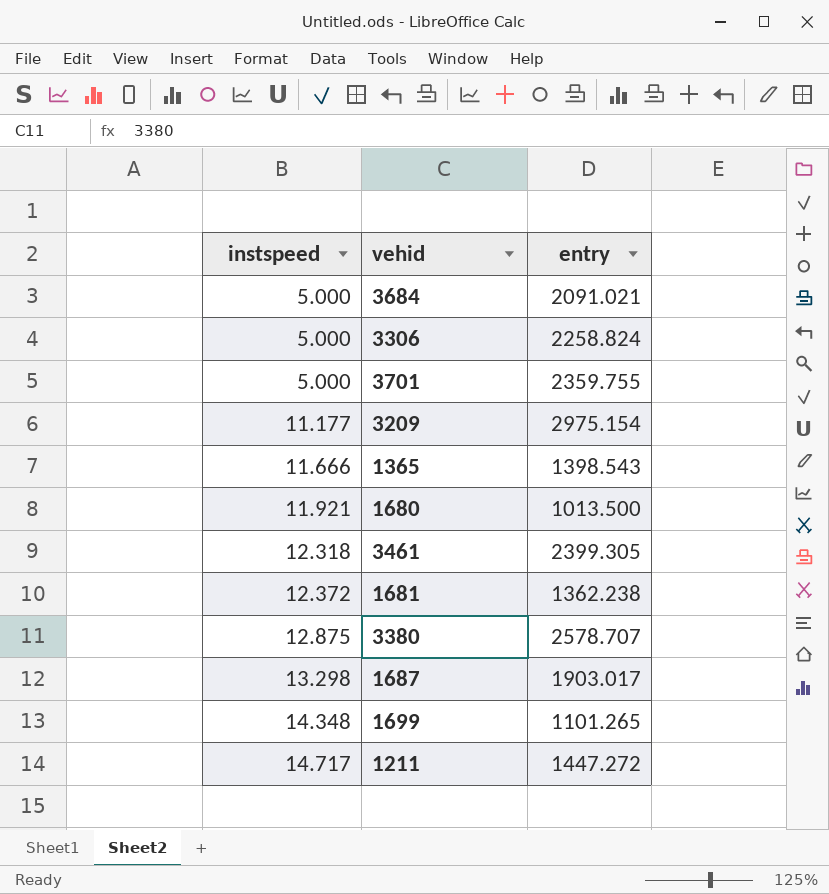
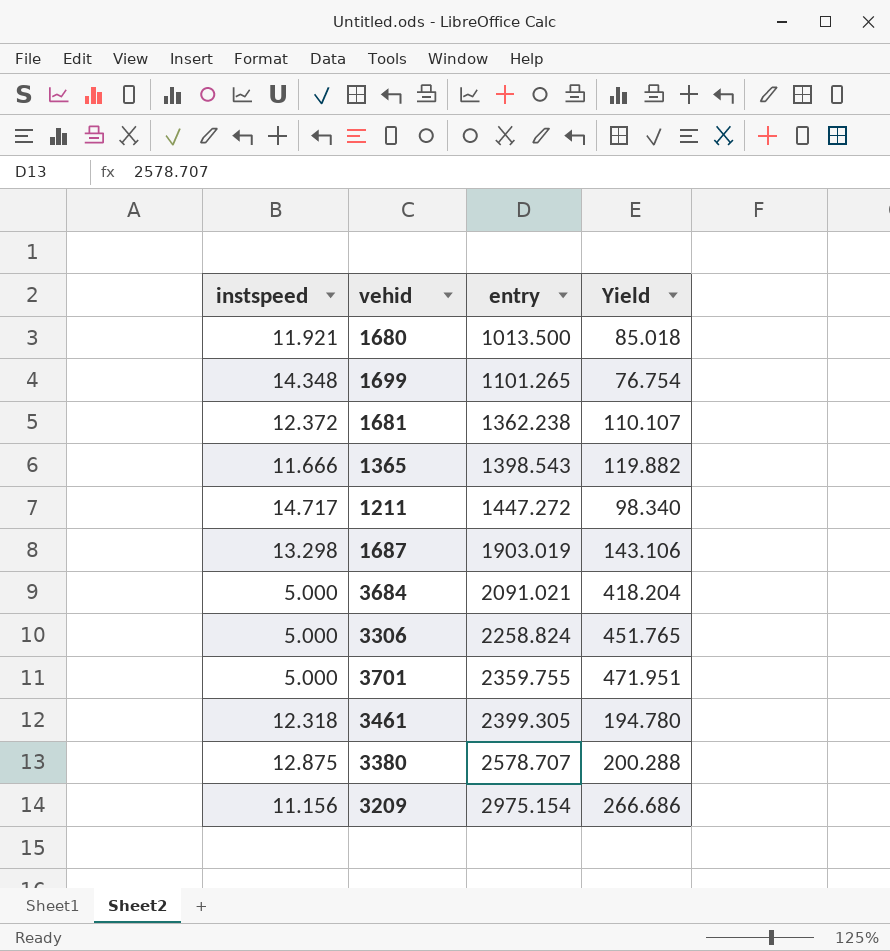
row order: instspeed ascending -> entry ascending
column Yield | formula: none -> [entry] / [instspeed]
1687 | entry: 1903.017 -> 1903.019
3209 | instspeed: 11.177 -> 11.156

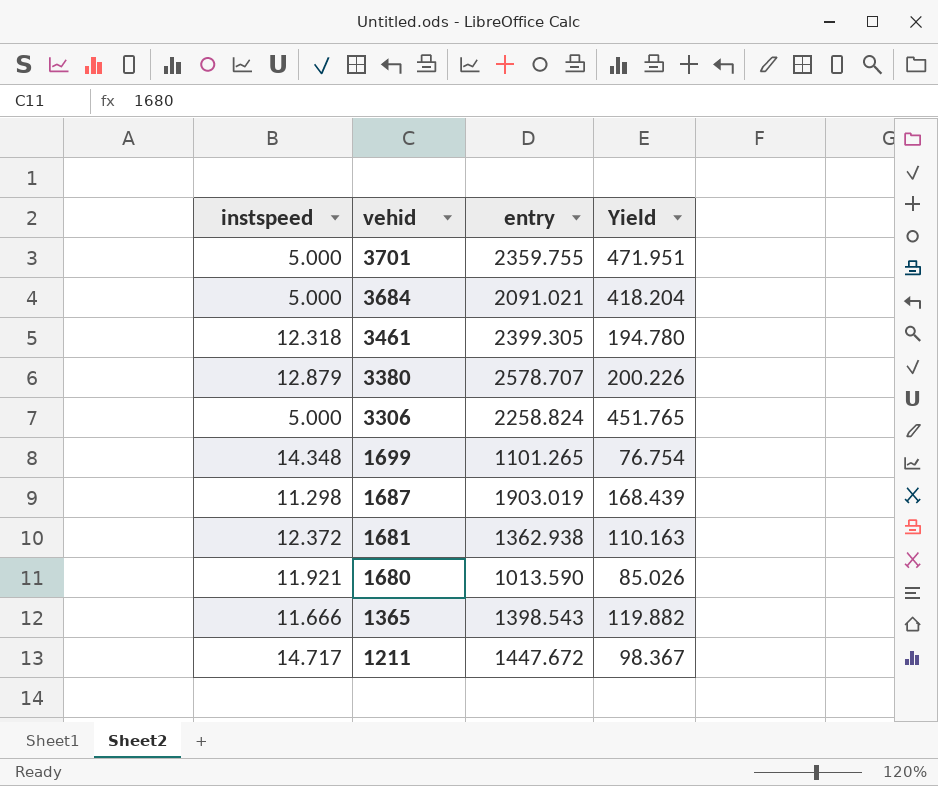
row order: entry ascending -> vehid descending
row 3209: 11.156 | 2975.154 | 266.686 -> none
3380 | instspeed: 12.875 -> 12.879
3380 | Yield: 200.288 -> 200.226
1687 | instspeed: 13.298 -> 11.298
1687 | Yield: 143.106 -> 168.439
1681 | entry: 1362.238 -> 1362.938
1681 | Yield: 110.107 -> 110.163
1680 | entry: 1013.500 -> 1013.590
1680 | Yield: 85.018 -> 85.026
1211 | entry: 1447.272 -> 1447.672
1211 | Yield: 98.340 -> 98.367

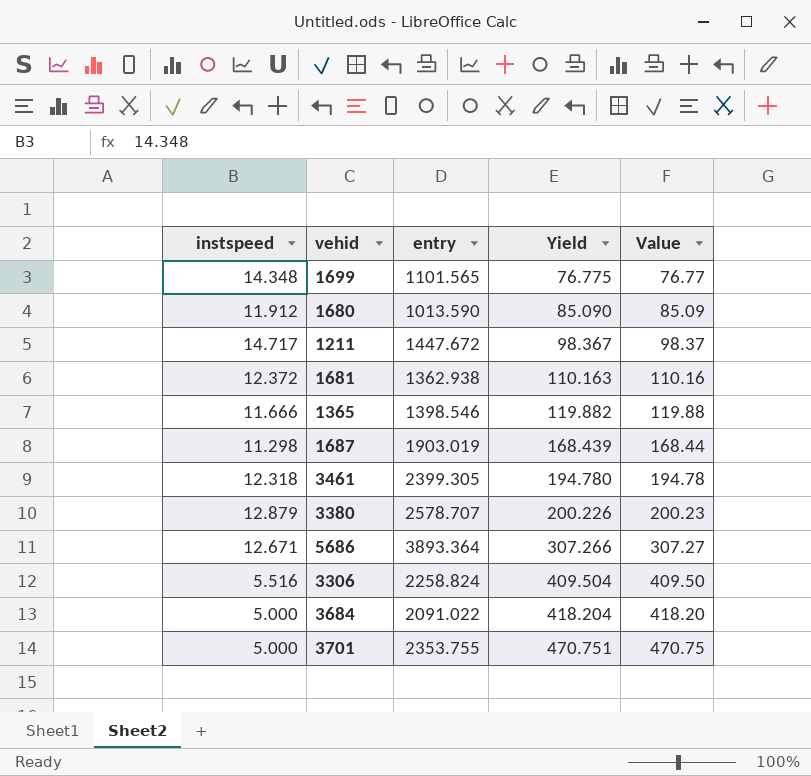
row order: vehid descending -> Yield ascending
column Value | formula: none -> [entry] / [instspeed]
1699 | entry: 1101.265 -> 1101.565
1699 | Yield: 76.754 -> 76.775
1680 | instspeed: 11.921 -> 11.912
1680 | Yield: 85.026 -> 85.090
1365 | entry: 1398.543 -> 1398.546
row 5686: none -> 12.671 | 3893.364 | 307.266 | 307.27
3306 | instspeed: 5.000 -> 5.516
3306 | Yield: 451.765 -> 409.504
3684 | entry: 2091.021 -> 2091.022
3701 | entry: 2359.755 -> 2353.755
3701 | Yield: 471.951 -> 470.751

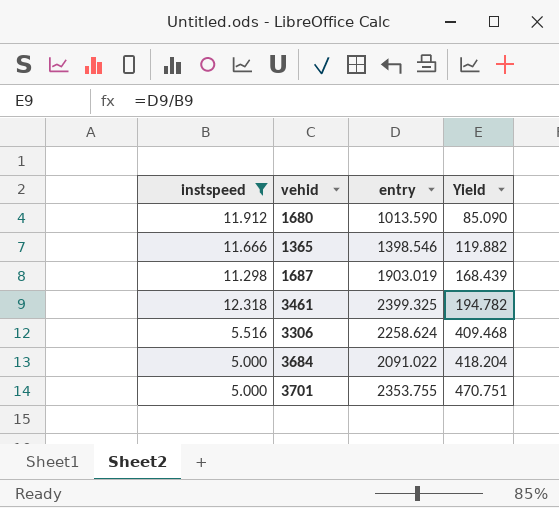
filter: none -> instspeed <= 12.318
column Value | formula: [entry] / [instspeed] -> none
3461 | entry: 2399.305 -> 2399.325
3461 | Yield: 194.780 -> 194.782
3306 | entry: 2258.824 -> 2258.624
3306 | Yield: 409.504 -> 409.468

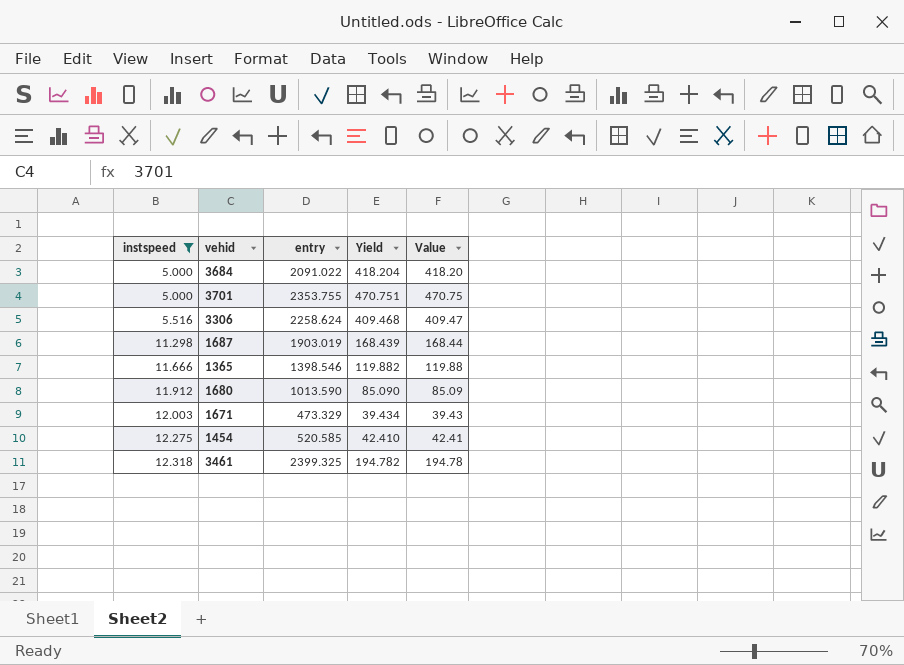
row order: Yield ascending -> instspeed ascending
column Value | formula: none -> [entry] / [instspeed]
row 1671: none -> 12.003 | 473.329 | 39.434 | 39.43
row 1454: none -> 12.275 | 520.585 | 42.410 | 42.41

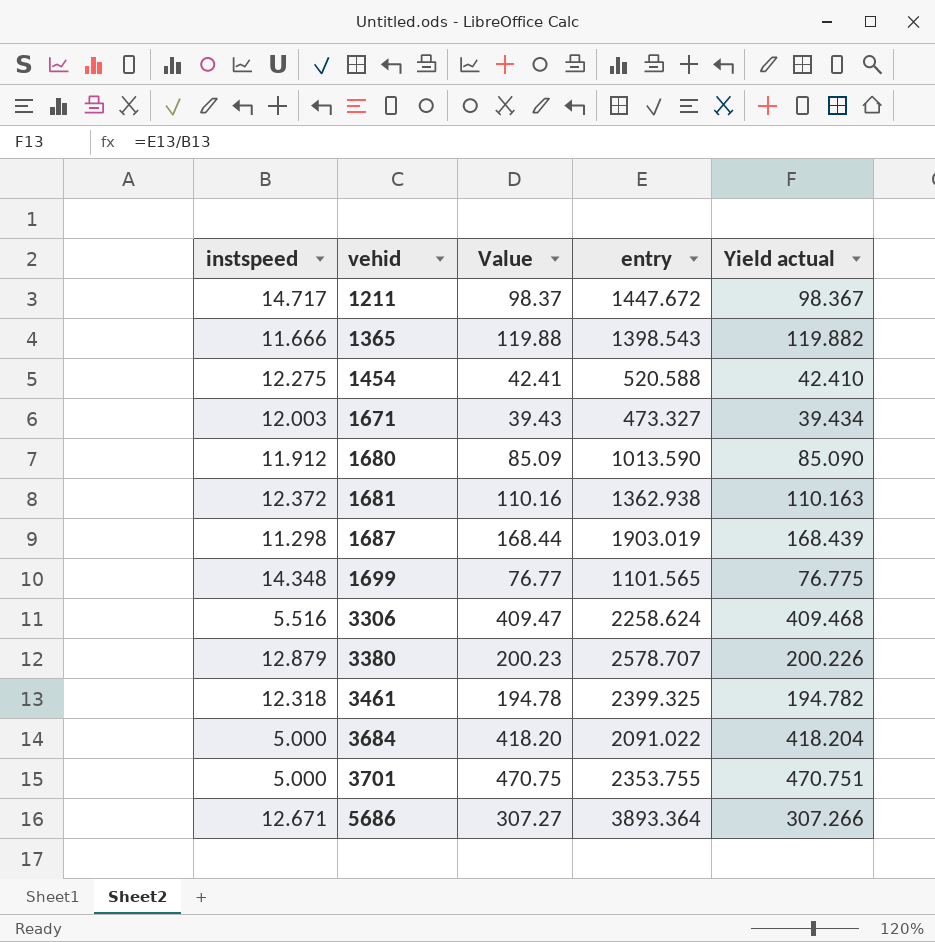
filter: instspeed <= 12.318 -> none
row order: instspeed ascending -> vehid ascending
column Value | position: 5 -> 3
column name: Yield -> Yield actual
1365 | entry: 1398.546 -> 1398.543
1454 | entry: 520.585 -> 520.588
1671 | entry: 473.329 -> 473.327

